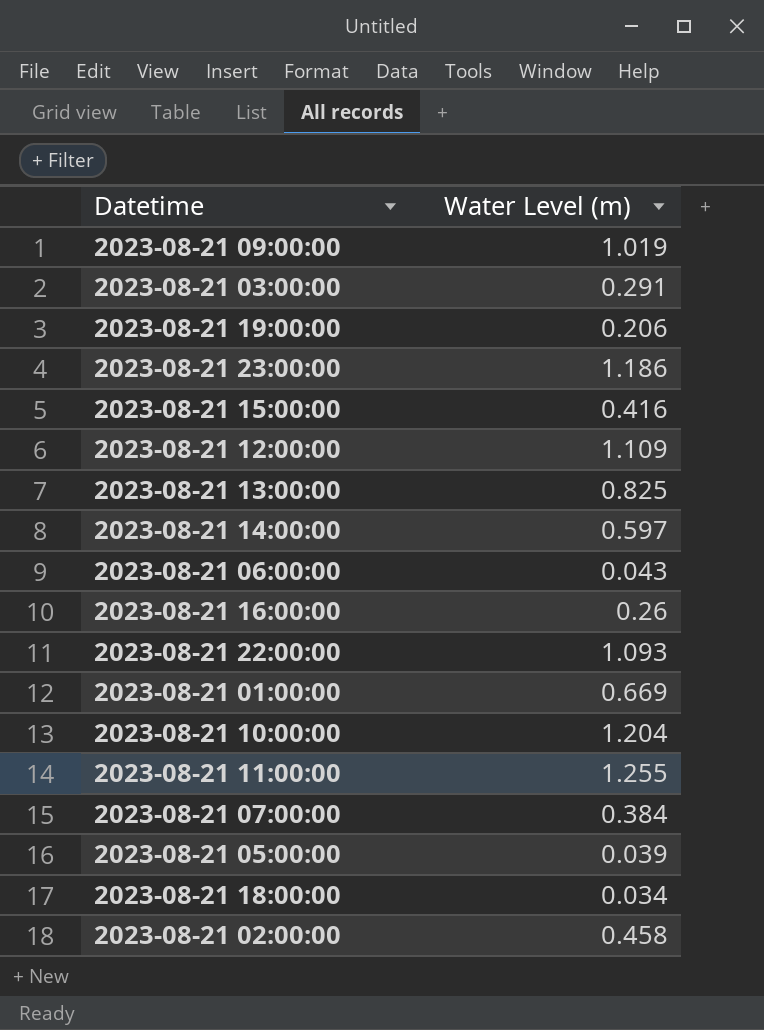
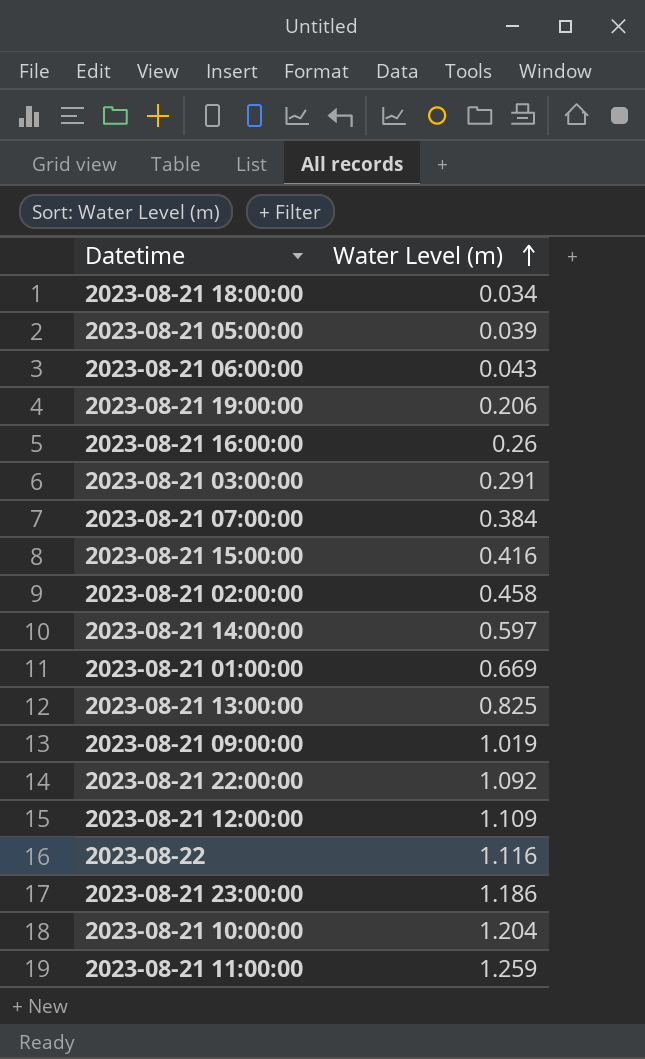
row order: none -> Water Level (m) ascending
2023-08-21 22:00:00 | Water Level (m): 1.093 -> 1.092
row 2023-08-22: none -> 1.116
2023-08-21 11:00:00 | Water Level (m): 1.255 -> 1.259

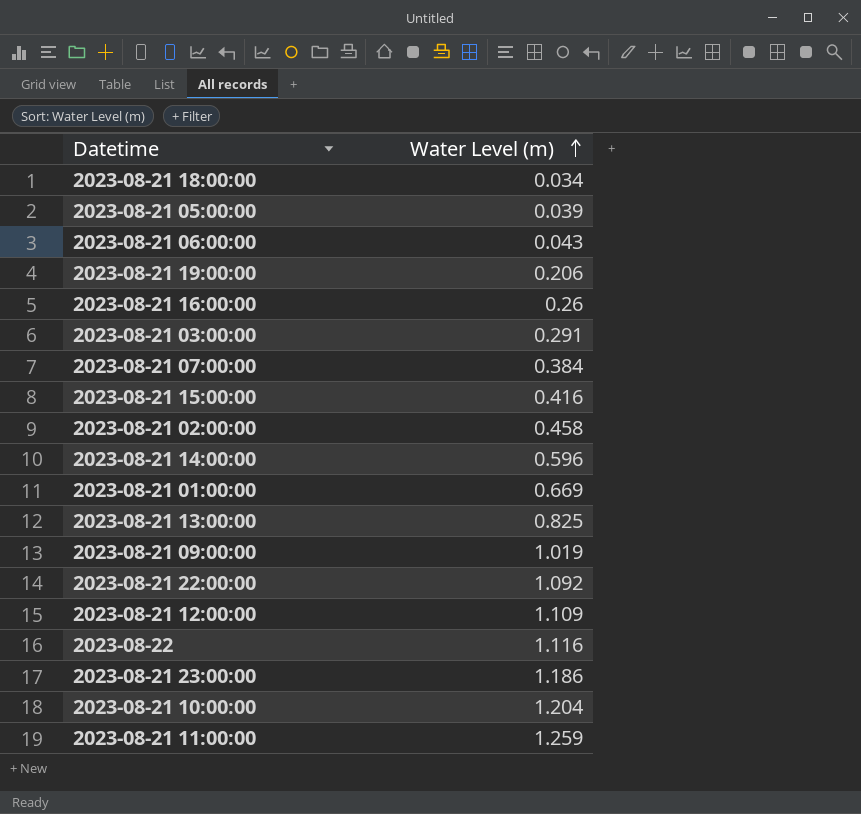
2023-08-21 14:00:00 | Water Level (m): 0.597 -> 0.596

